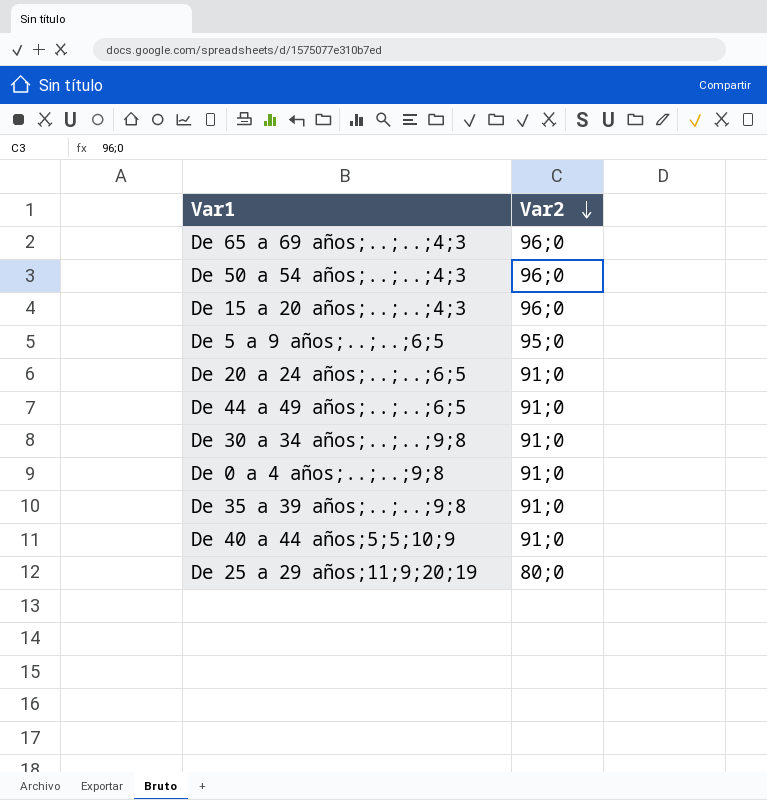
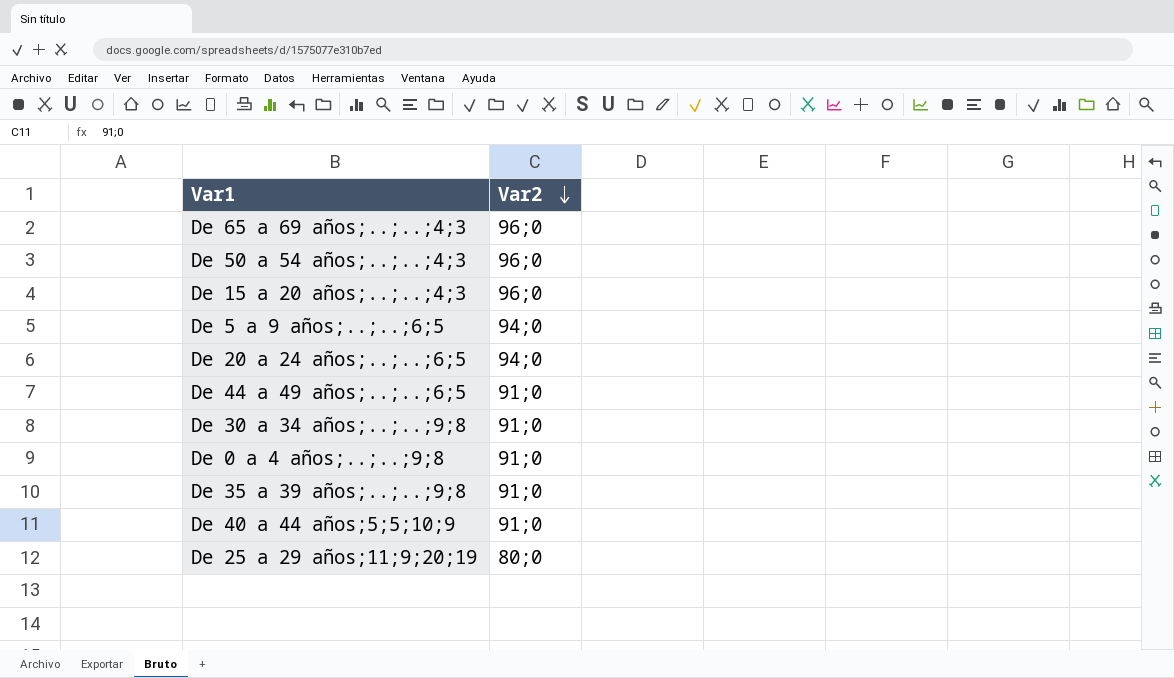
De 5 a 9 años;..;..;6;5 | Var2: 95;0 -> 94;0
De 20 a 24 años;..;..;6;5 | Var2: 91;0 -> 94;0

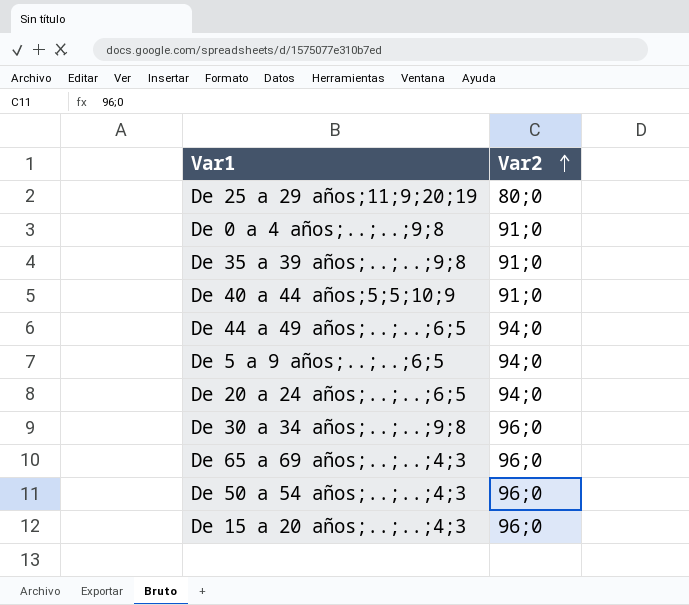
row order: Var2 descending -> Var2 ascending
De 44 a 49 años;..;..;6;5 | Var2: 91;0 -> 94;0
De 30 a 34 años;..;..;9;8 | Var2: 91;0 -> 96;0

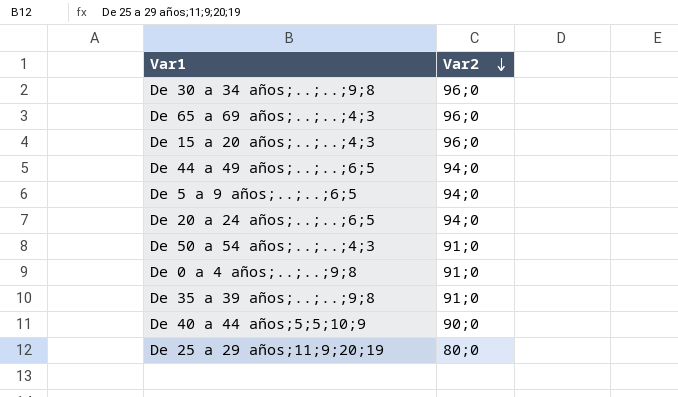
row order: Var2 ascending -> Var2 descending
De 50 a 54 años;..;..;4;3 | Var2: 96;0 -> 91;0
De 40 a 44 años;5;5;10;9 | Var2: 91;0 -> 90;0

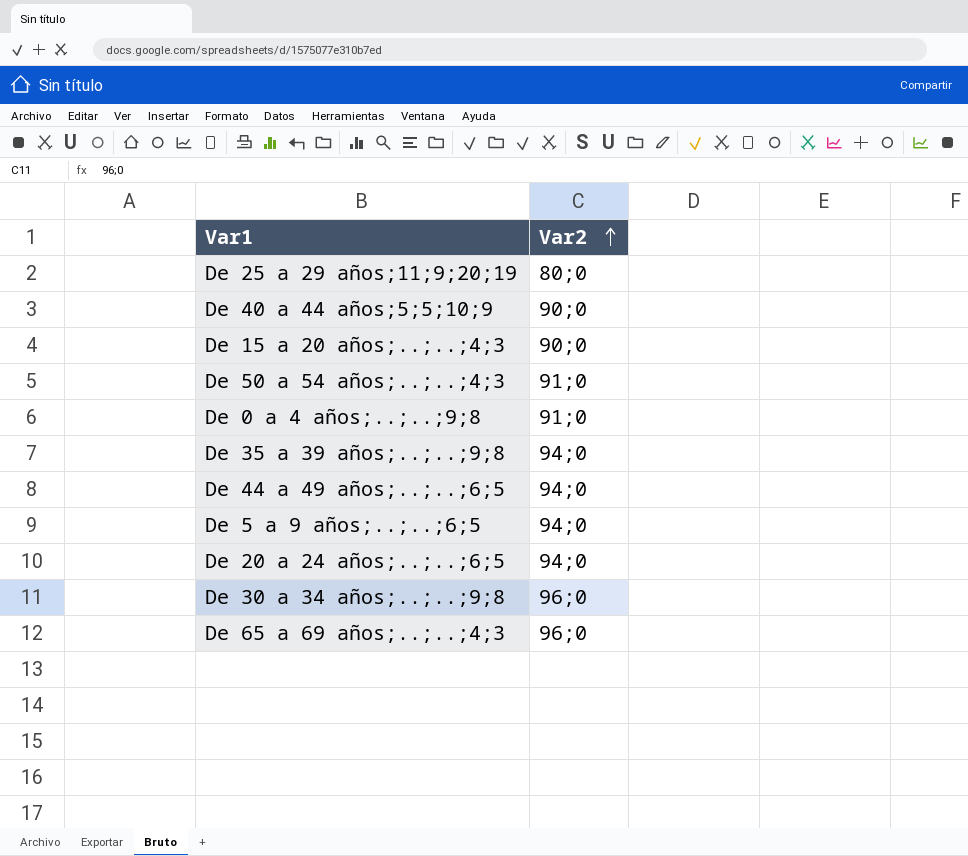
row order: Var2 descending -> Var2 ascending
De 15 a 20 años;..;..;4;3 | Var2: 96;0 -> 90;0
De 35 a 39 años;..;..;9;8 | Var2: 91;0 -> 94;0

